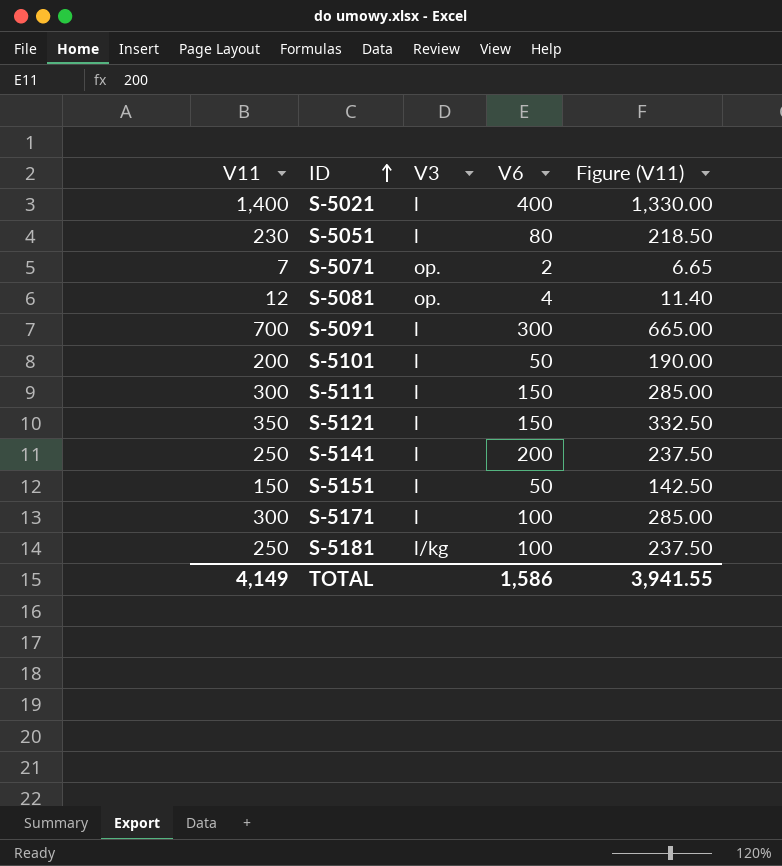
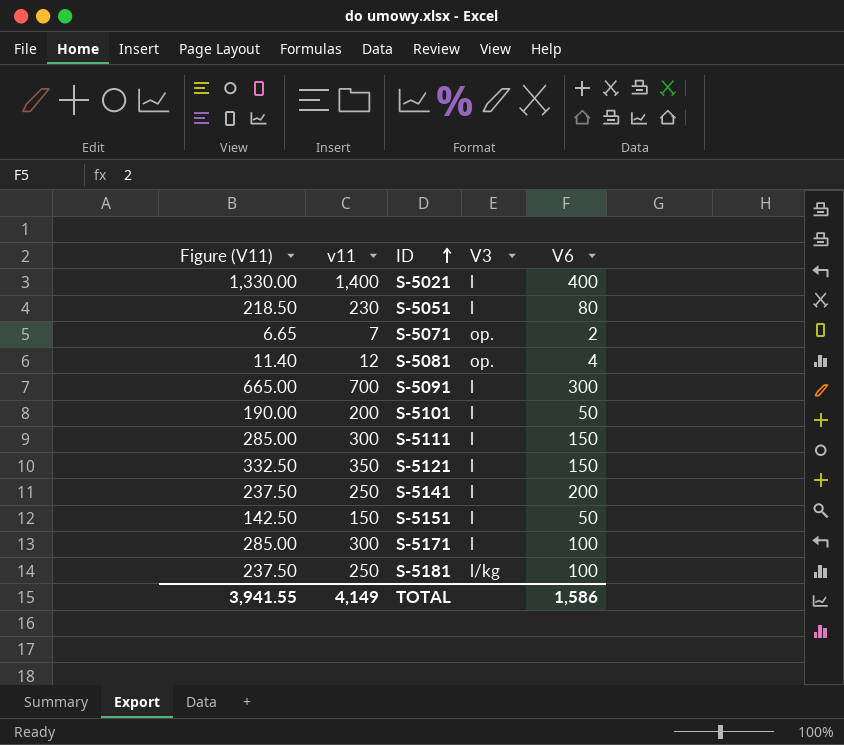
column Figure (V11) | position: 5 -> 1
column name: V11 -> v11

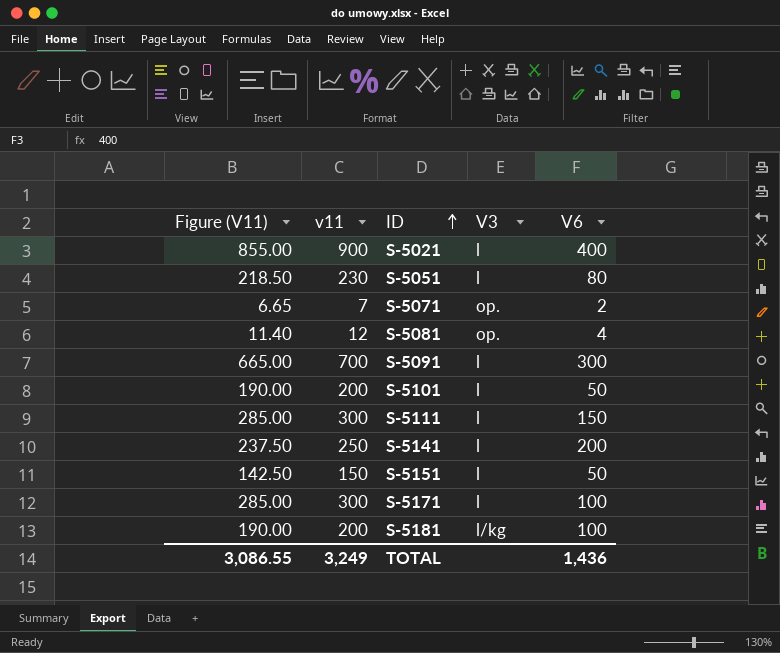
row S-5121: 332.50 | 350 | l | 150 -> none
S-5021 | Figure (V11): 1,330.00 -> 855.00
S-5021 | v11: 1,400 -> 900
S-5181 | Figure (V11): 237.50 -> 190.00
S-5181 | v11: 250 -> 200
TOTAL | Figure (V11): 3,941.55 -> 3,086.55
TOTAL | v11: 4,149 -> 3,249
TOTAL | V6: 1,586 -> 1,436

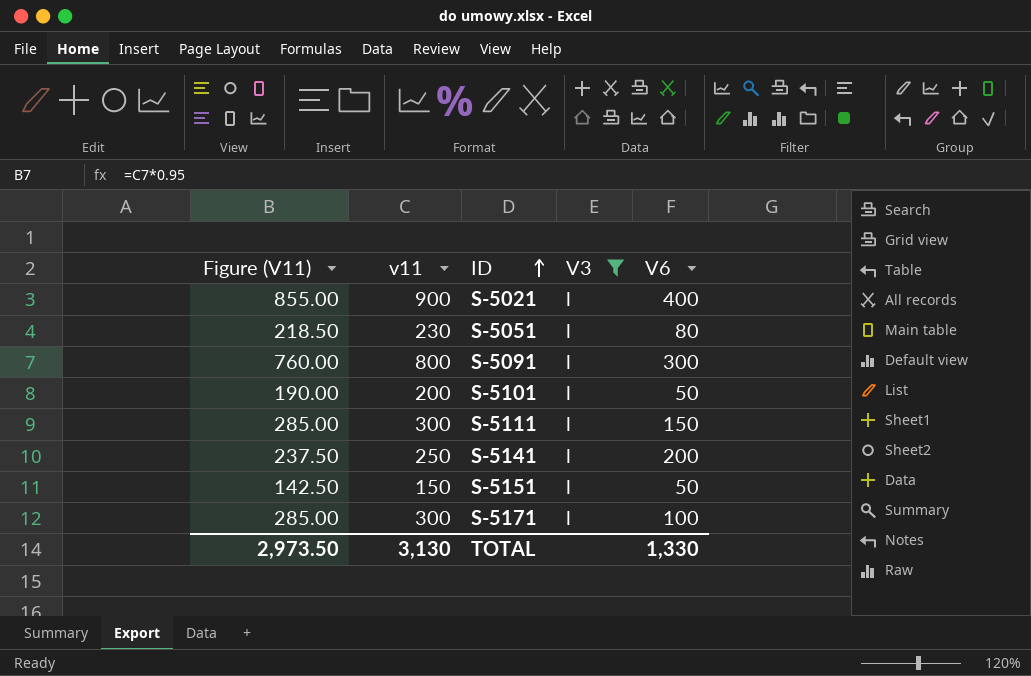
filter: none -> V3 = l
S-5091 | Figure (V11): 665.00 -> 760.00
S-5091 | v11: 700 -> 800
TOTAL | Figure (V11): 3,086.55 -> 2,973.50
TOTAL | v11: 3,249 -> 3,130
TOTAL | V6: 1,436 -> 1,330

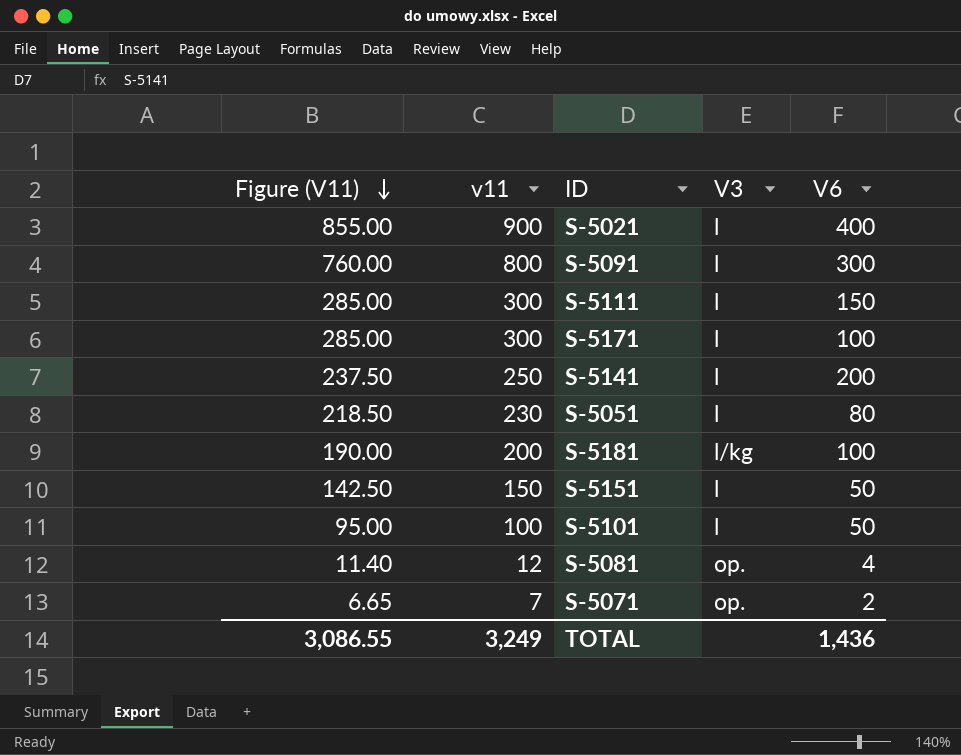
filter: V3 = l -> none
row order: ID ascending -> Figure (V11) descending
S-5101 | Figure (V11): 190.00 -> 95.00
S-5101 | v11: 200 -> 100
TOTAL | Figure (V11): 2,973.50 -> 3,086.55
TOTAL | v11: 3,130 -> 3,249
TOTAL | V6: 1,330 -> 1,436

